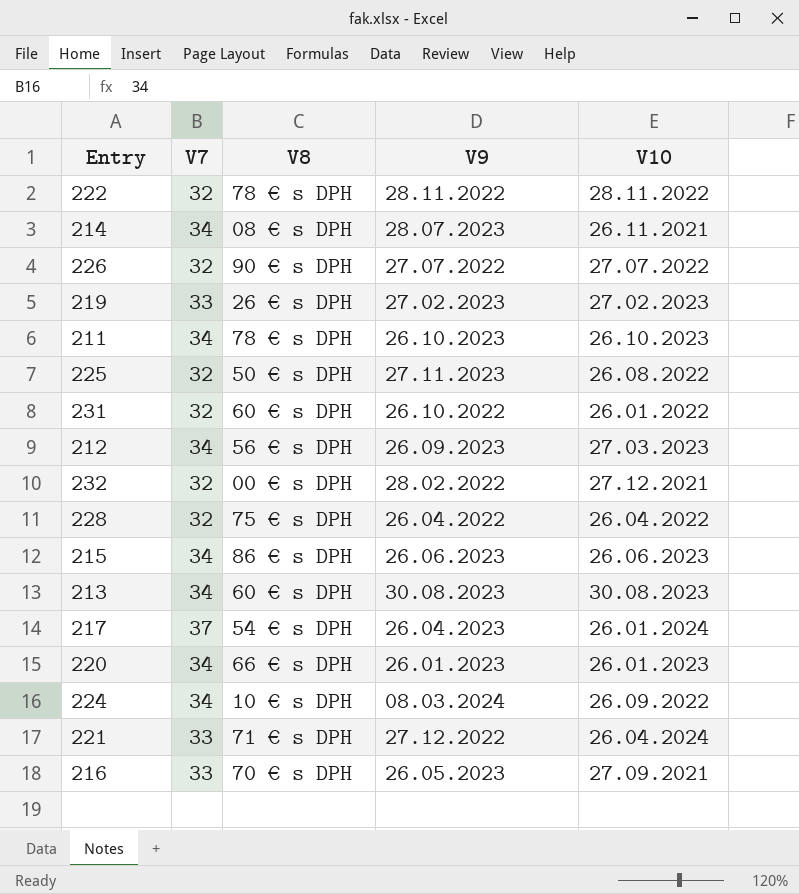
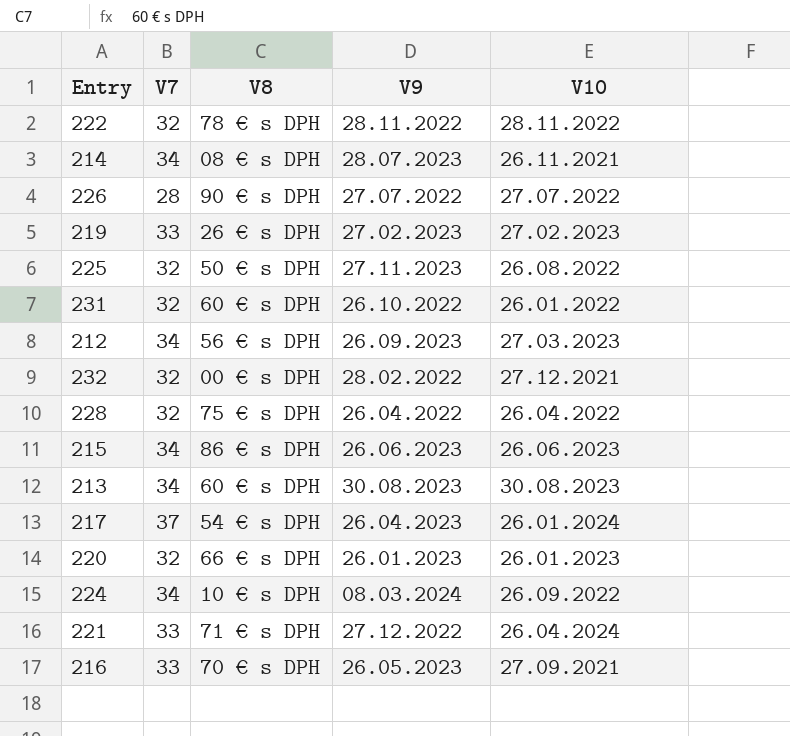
row 211: 34 | 78 € s DPH | 26.10.2023 | 26.10.2023 -> none
226 | V7: 32 -> 28
220 | V7: 34 -> 32

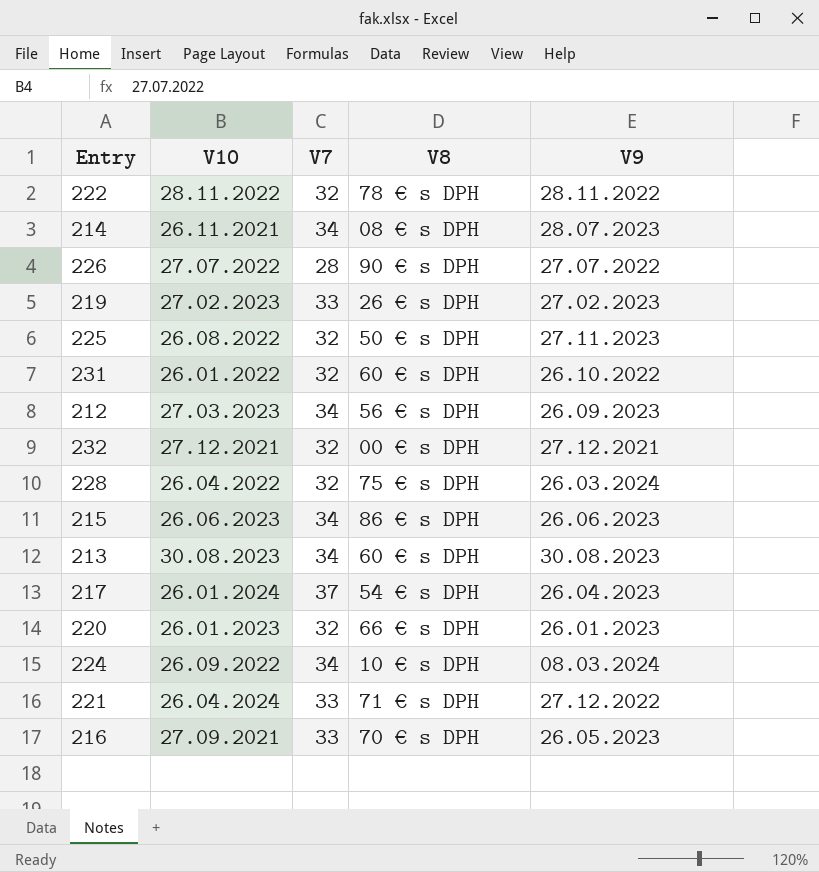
column V10 | position: 5 -> 2
232 | V9: 28.02.2022 -> 27.12.2021
228 | V9: 26.04.2022 -> 26.03.2024

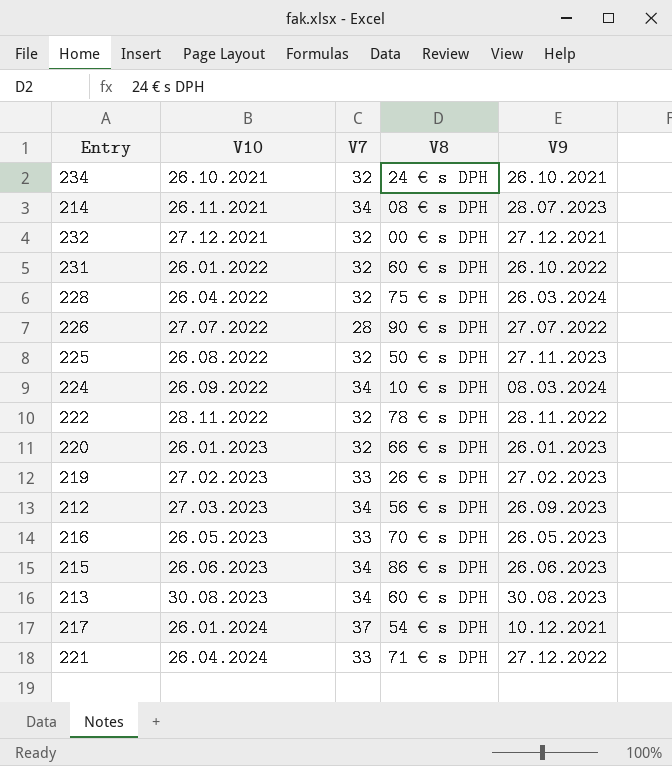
row order: none -> V10 ascending
row 234: none -> 26.10.2021 | 32 | 24 € s DPH | 26.10.2021
216 | V10: 27.09.2021 -> 26.05.2023
217 | V9: 26.04.2023 -> 10.12.2021

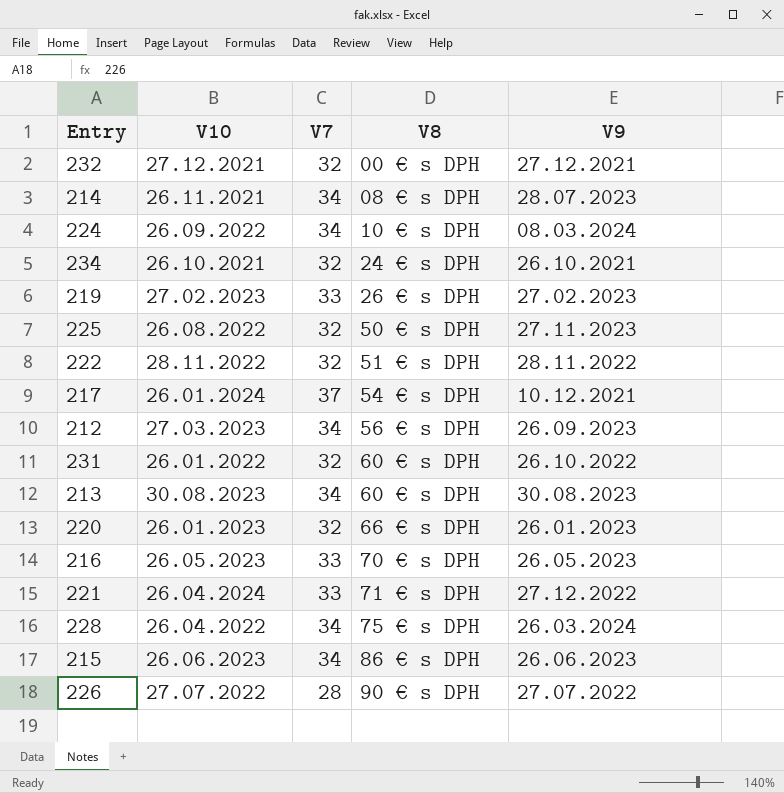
row order: V10 ascending -> V8 ascending
222 | V8: 78 € s DPH -> 51 € s DPH
228 | V7: 32 -> 34

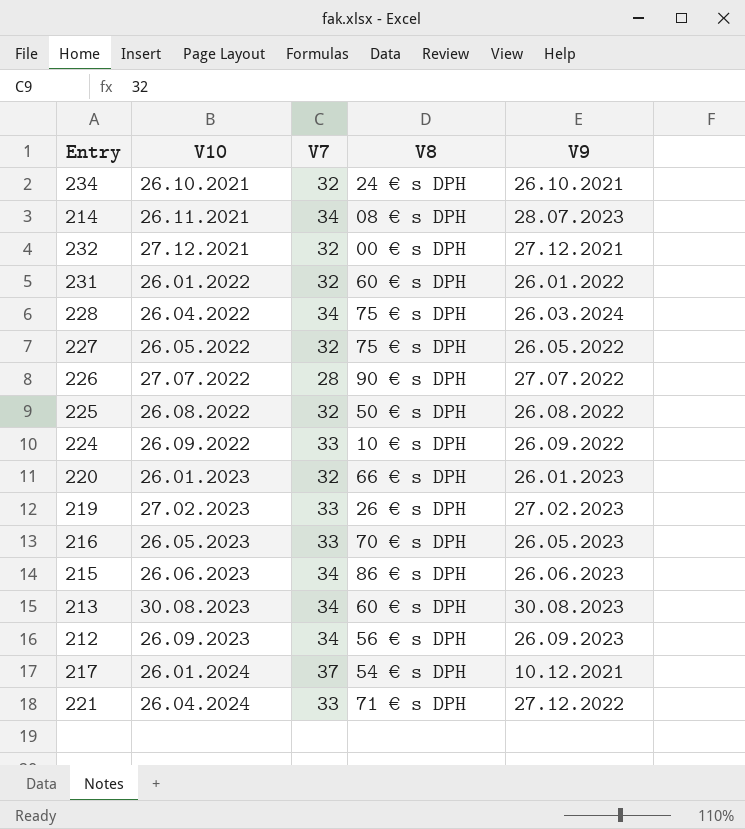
row order: V8 ascending -> V10 ascending
row 222: 28.11.2022 | 32 | 51 € s DPH | 28.11.2022 -> none
231 | V9: 26.10.2022 -> 26.01.2022
row 227: none -> 26.05.2022 | 32 | 75 € s DPH | 26.05.2022
225 | V9: 27.11.2023 -> 26.08.2022
224 | V7: 34 -> 33
224 | V9: 08.03.2024 -> 26.09.2022
212 | V10: 27.03.2023 -> 26.09.2023

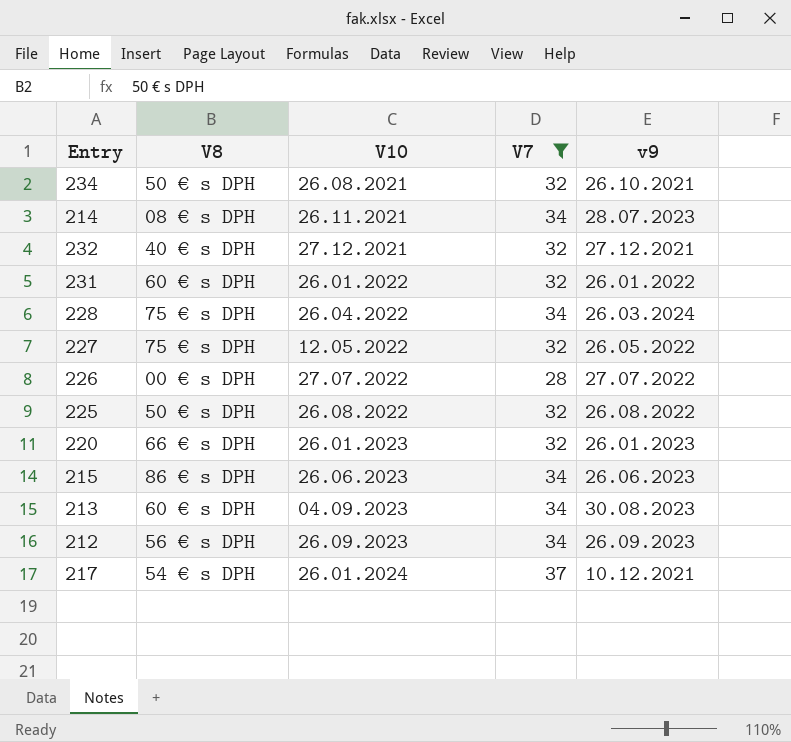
filter: none -> V7 != 33
column V8 | position: 4 -> 2
column name: V9 -> v9
234 | V8: 24 € s DPH -> 50 € s DPH
234 | V10: 26.10.2021 -> 26.08.2021
232 | V8: 00 € s DPH -> 40 € s DPH
227 | V10: 26.05.2022 -> 12.05.2022
226 | V8: 90 € s DPH -> 00 € s DPH
213 | V10: 30.08.2023 -> 04.09.2023

